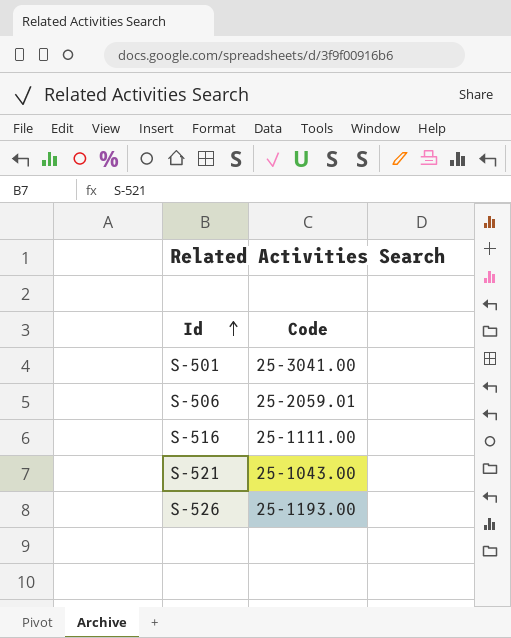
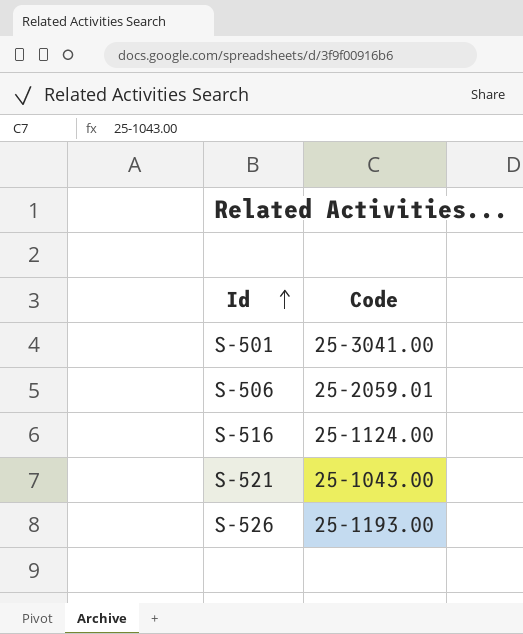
S-516 | Code: 25-1111.00 -> 25-1124.00

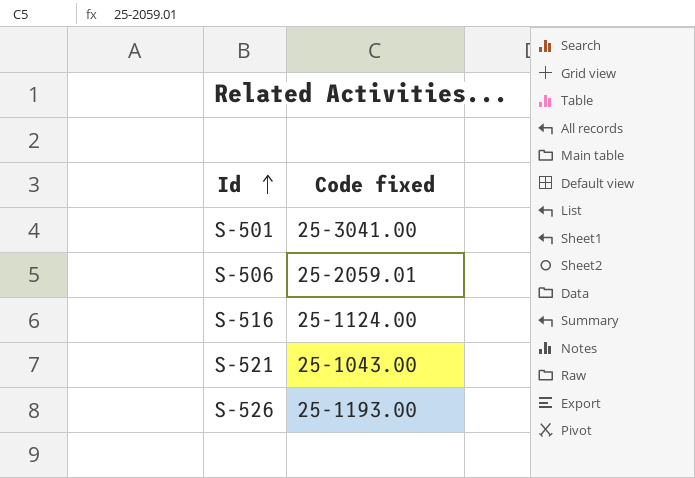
column name: Code -> Code fixed

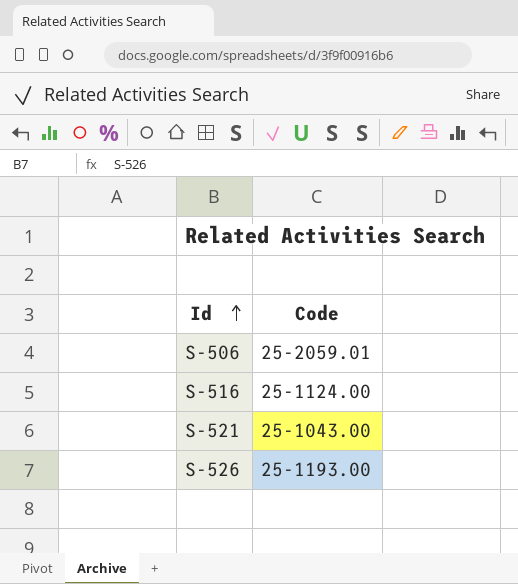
column name: Code fixed -> Code
row S-501: 25-3041.00 -> none

